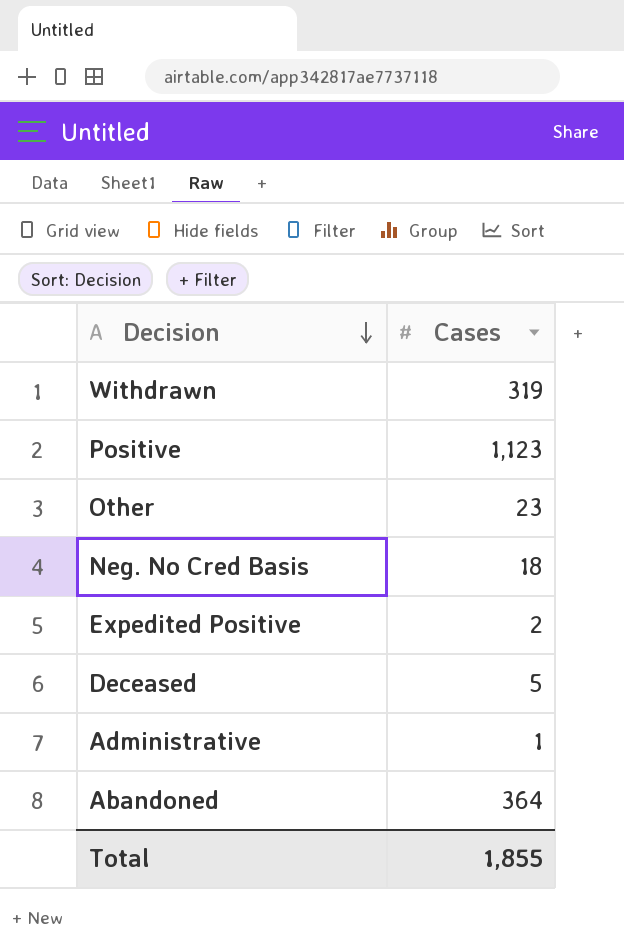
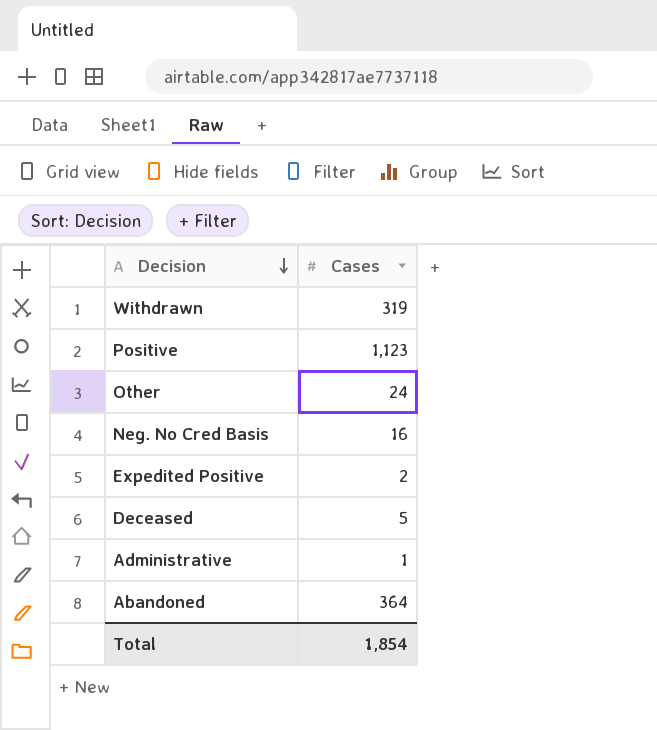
Other | Cases: 23 -> 24
Neg. No Cred Basis | Cases: 18 -> 16
Total | Cases: 1,855 -> 1,854

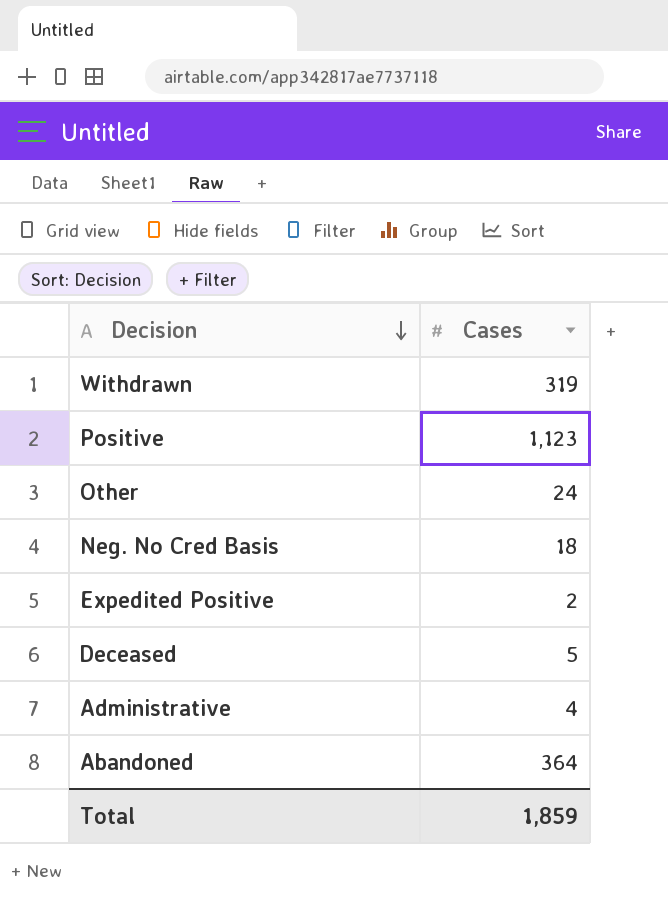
Neg. No Cred Basis | Cases: 16 -> 18
Administrative | Cases: 1 -> 4
Total | Cases: 1,854 -> 1,859

